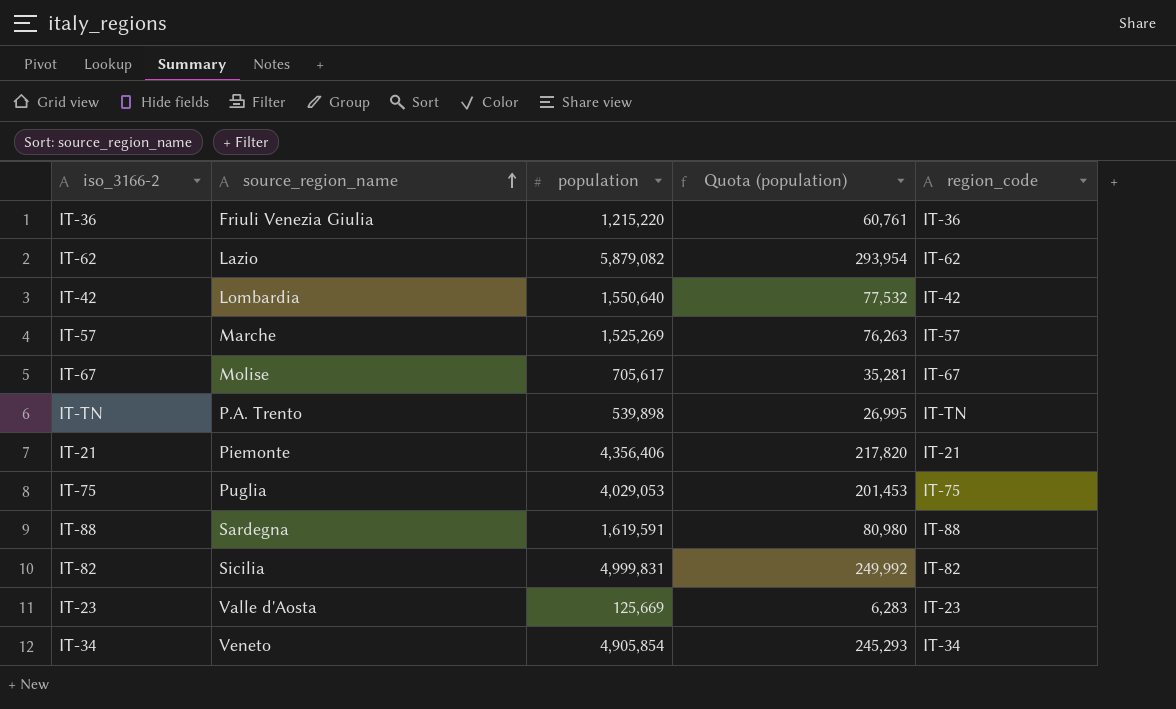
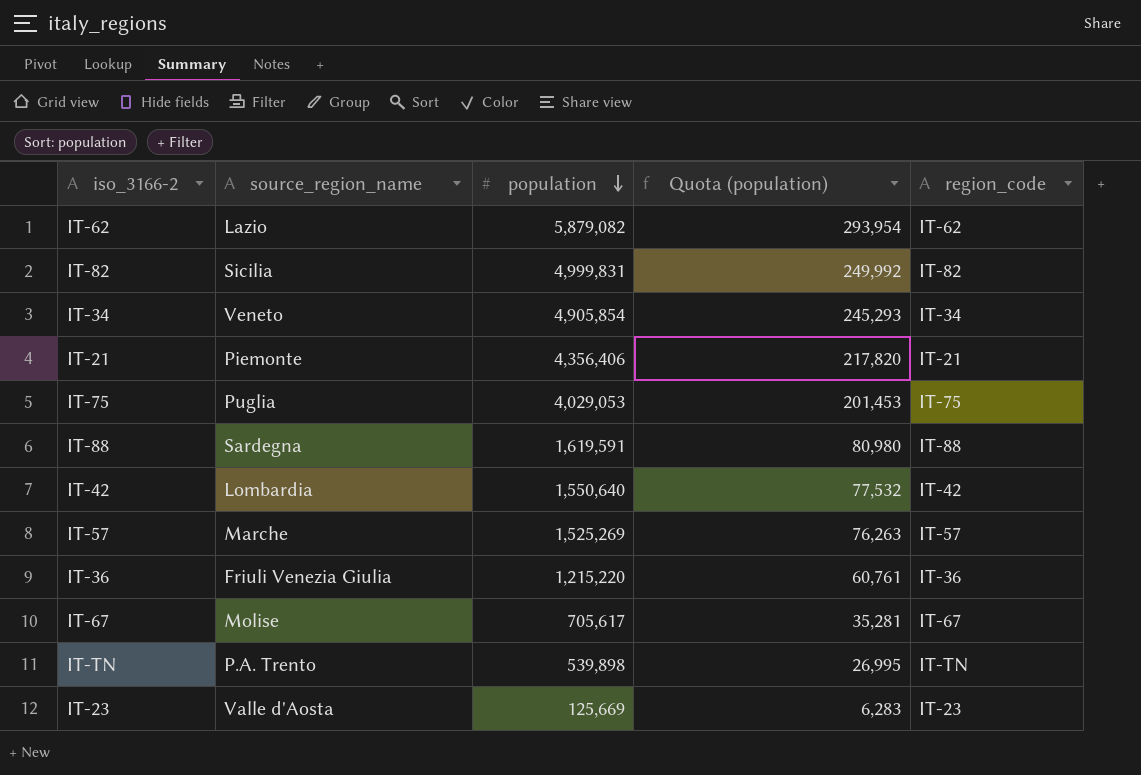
row order: source_region_name ascending -> population descending

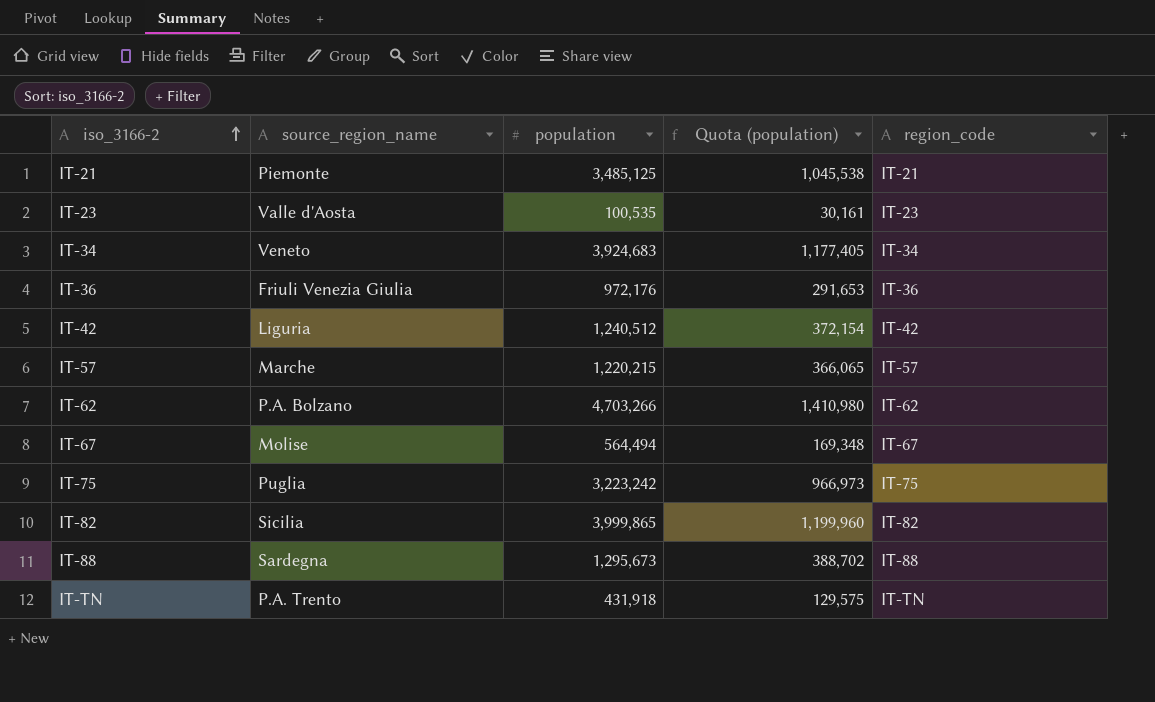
row order: population descending -> iso_3166-2 ascending
column Quota (population) | formula: [population] * 0.05 -> [population] * 0.3
IT-21 | population: 4,356,406 -> 3,485,125
IT-23 | population: 125,669 -> 100,535
IT-34 | population: 4,905,854 -> 3,924,683
IT-36 | population: 1,215,220 -> 972,176
IT-42 | source_region_name: Lombardia -> Liguria
IT-42 | population: 1,550,640 -> 1,240,512
IT-57 | population: 1,525,269 -> 1,220,215
IT-62 | source_region_name: Lazio -> P.A. Bolzano
IT-62 | population: 5,879,082 -> 4,703,266
IT-67 | population: 705,617 -> 564,494
IT-75 | population: 4,029,053 -> 3,223,242
IT-82 | population: 4,999,831 -> 3,999,865
IT-88 | population: 1,619,591 -> 1,295,673
IT-TN | population: 539,898 -> 431,918

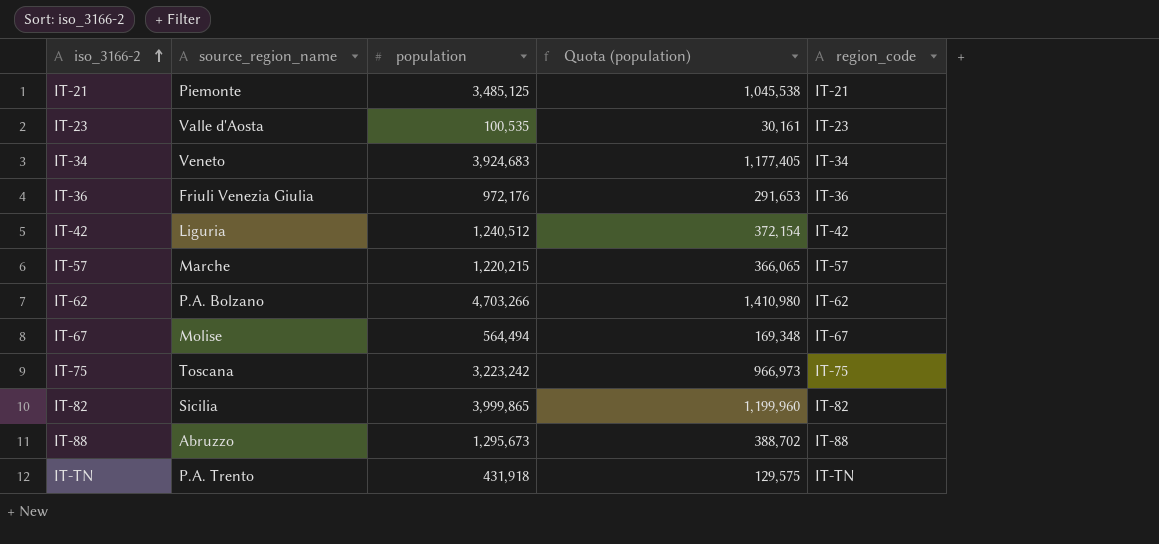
IT-75 | source_region_name: Puglia -> Toscana
IT-88 | source_region_name: Sardegna -> Abruzzo

